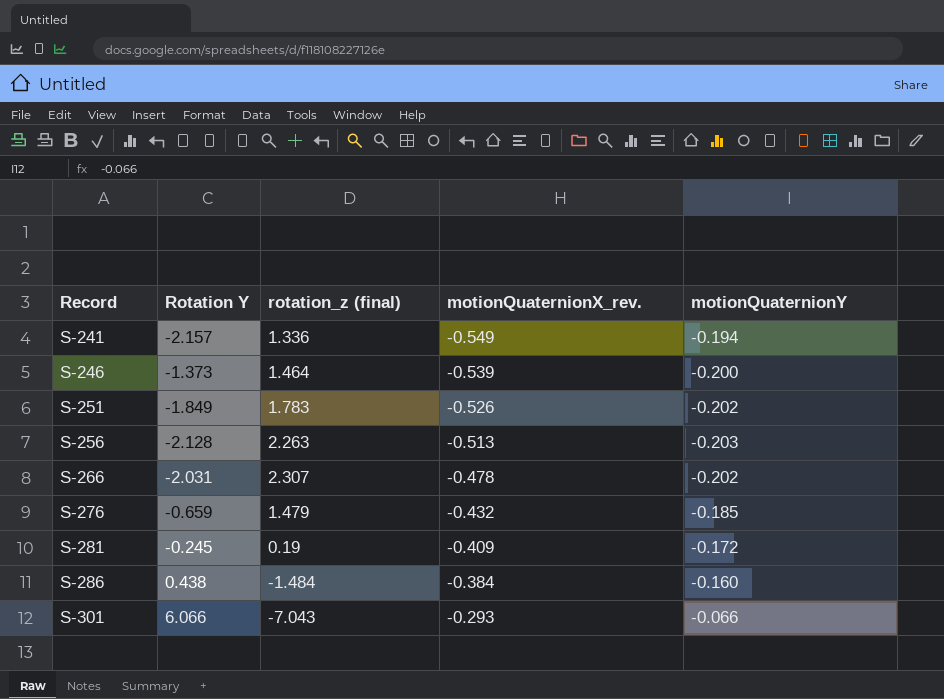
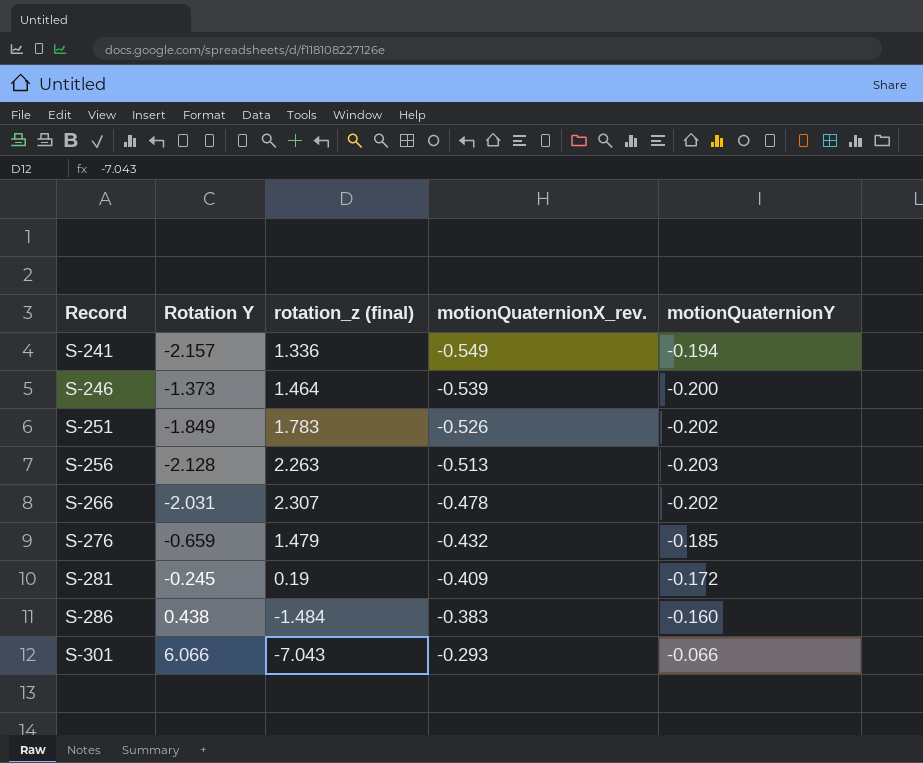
S-286 | motionQuaternionX_rev.: -0.384 -> -0.383

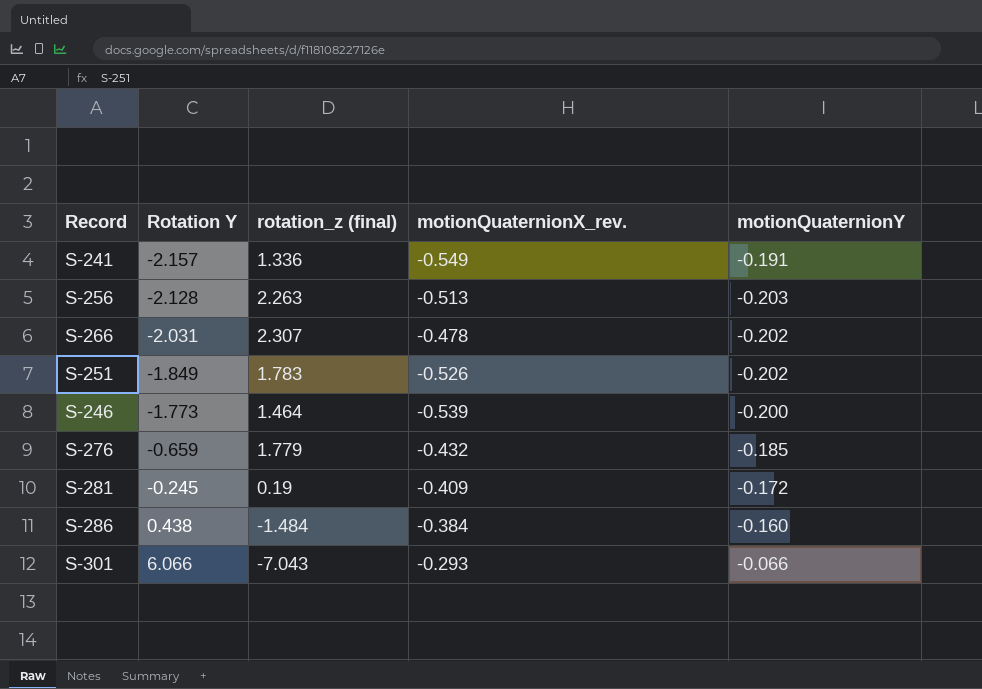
row order: Record ascending -> Rotation Y ascending
S-241 | motionQuaternionY: -0.194 -> -0.191
S-246 | Rotation Y: -1.373 -> -1.773
S-276 | rotation_z (final): 1.479 -> 1.779
S-286 | motionQuaternionX_rev.: -0.383 -> -0.384

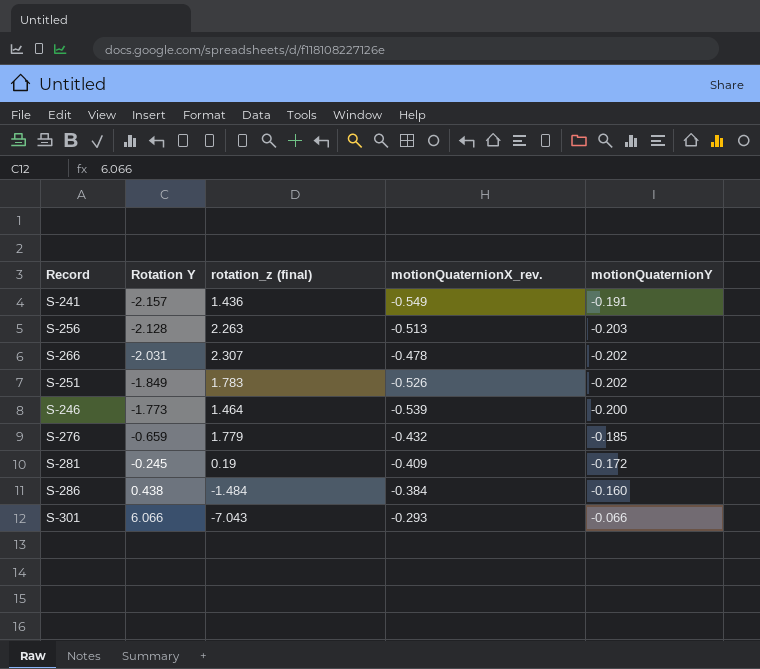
S-241 | rotation_z (final): 1.336 -> 1.436

